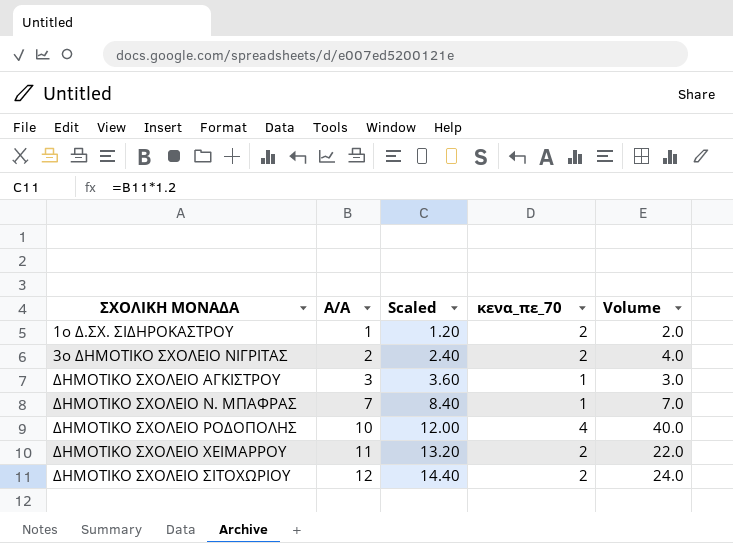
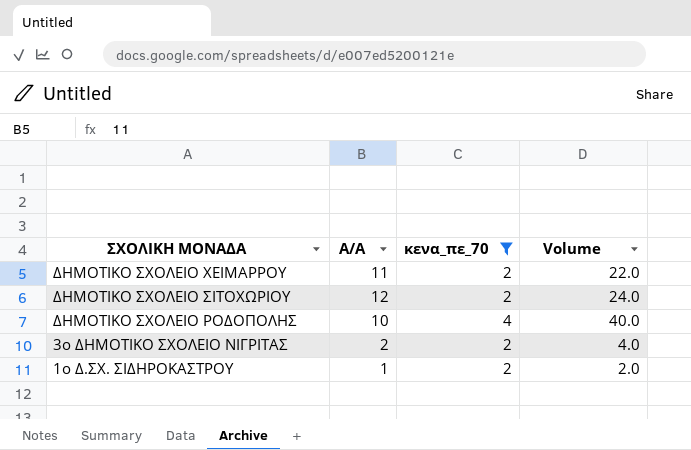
filter: none -> κενα_πε_70 != 1
row order: Α/Α ascending -> ΣΧΟΛΙΚΗ ΜΟΝΑΔΑ descending
column Scaled | formula: [Α/Α] * 1.2 -> none

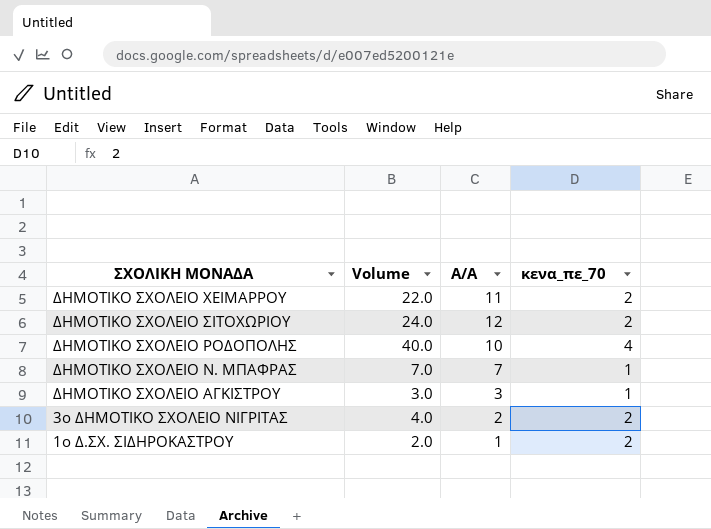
filter: κενα_πε_70 != 1 -> none
column Volume | position: 4 -> 2

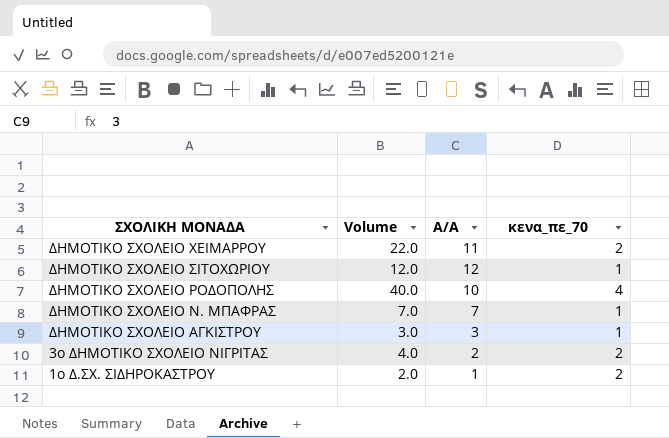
ΔΗΜΟΤΙΚΟ ΣΧΟΛΕΙΟ ΣΙΤΟΧΩΡΙΟΥ | Volume: 24.0 -> 12.0
ΔΗΜΟΤΙΚΟ ΣΧΟΛΕΙΟ ΣΙΤΟΧΩΡΙΟΥ | κενα_πε_70: 2 -> 1

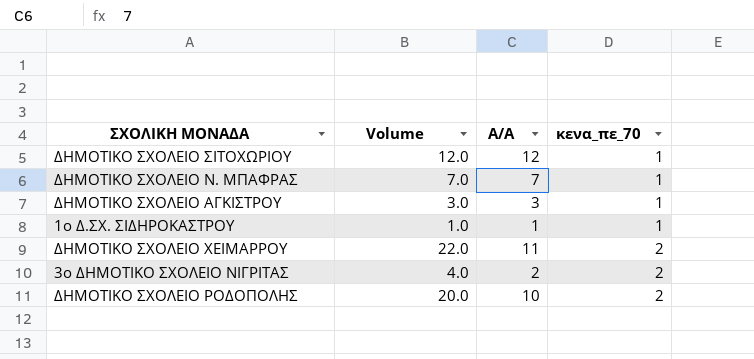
row order: ΣΧΟΛΙΚΗ ΜΟΝΑΔΑ descending -> κενα_πε_70 ascending
1ο Δ.ΣΧ. ΣΙΔΗΡΟΚΑΣΤΡΟΥ | Volume: 2.0 -> 1.0
1ο Δ.ΣΧ. ΣΙΔΗΡΟΚΑΣΤΡΟΥ | κενα_πε_70: 2 -> 1
ΔΗΜΟΤΙΚΟ ΣΧΟΛΕΙΟ ΡΟΔΟΠΟΛΗΣ | Volume: 40.0 -> 20.0
ΔΗΜΟΤΙΚΟ ΣΧΟΛΕΙΟ ΡΟΔΟΠΟΛΗΣ | κενα_πε_70: 4 -> 2

